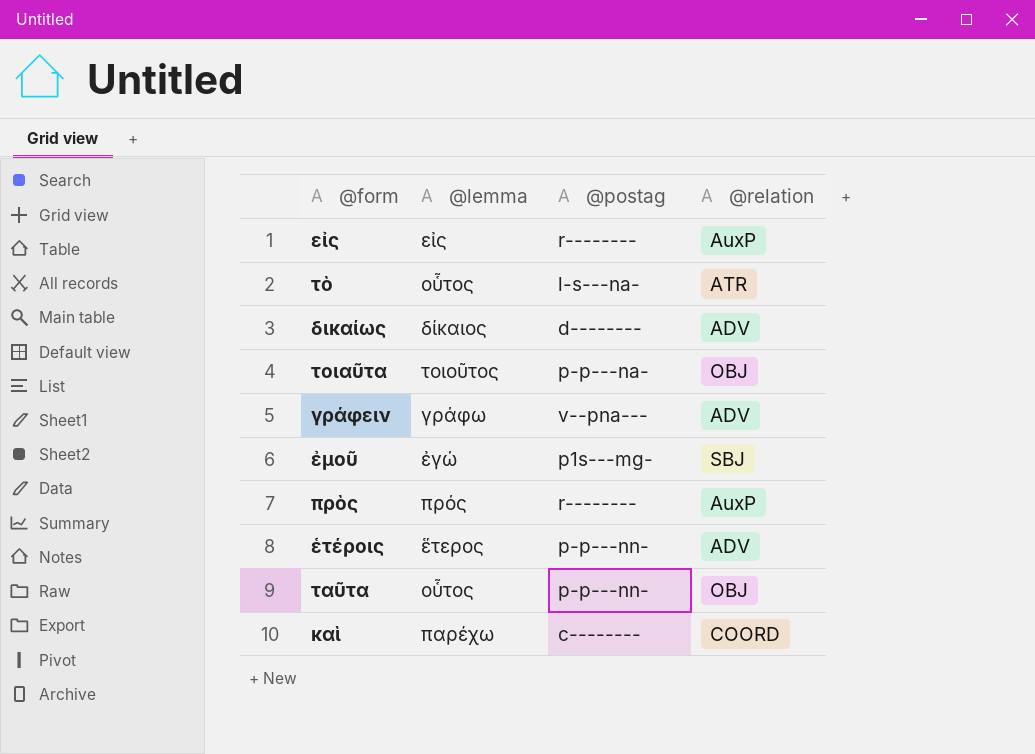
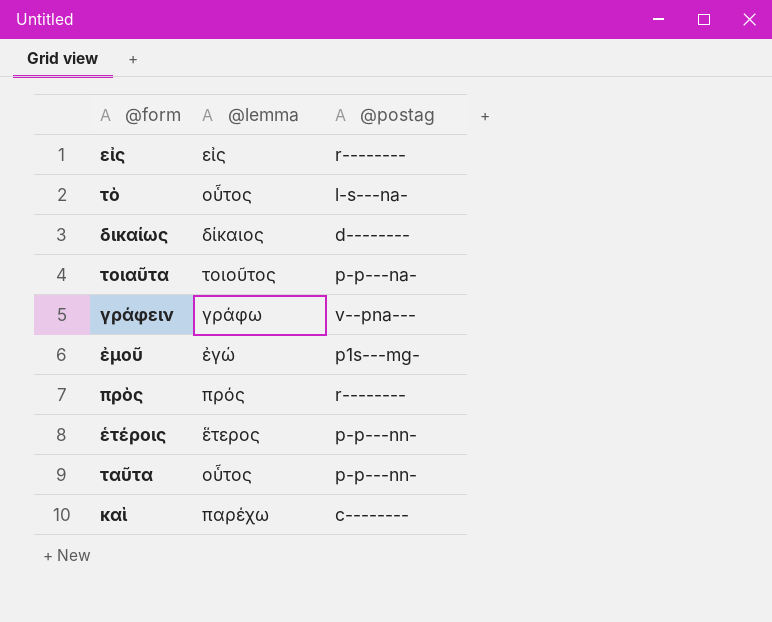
column @relation | position: 4 -> none

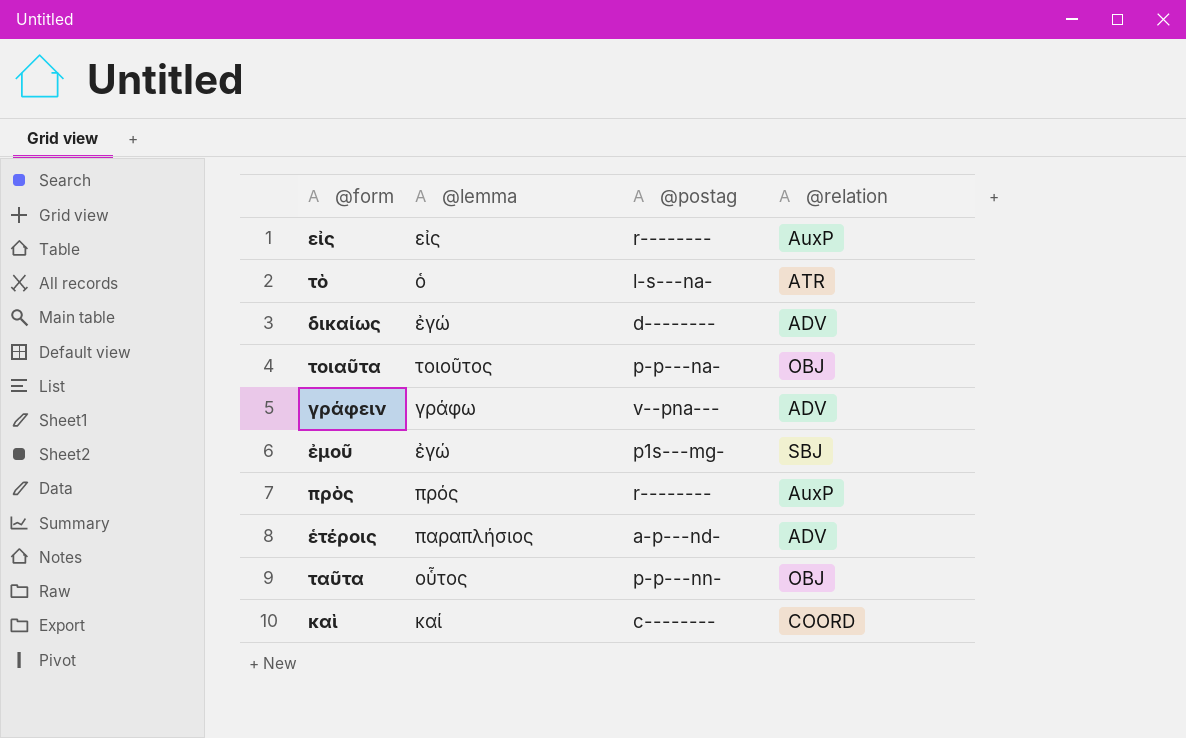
column @relation | position: none -> 4
τὸ | @lemma: οὗτος -> ὁ
δικαίως | @lemma: δίκαιος -> ἐγώ
ἑτέροις | @lemma: ἕτερος -> παραπλήσιος
ἑτέροις | @postag: p-p---nn- -> a-p---nd-
καὶ | @lemma: παρέχω -> καί

